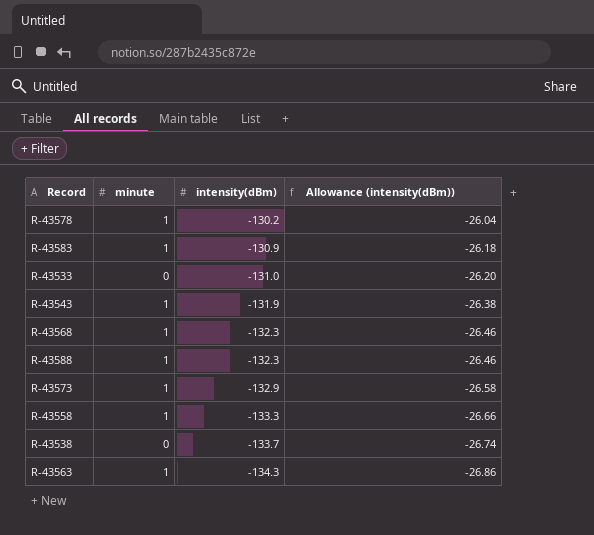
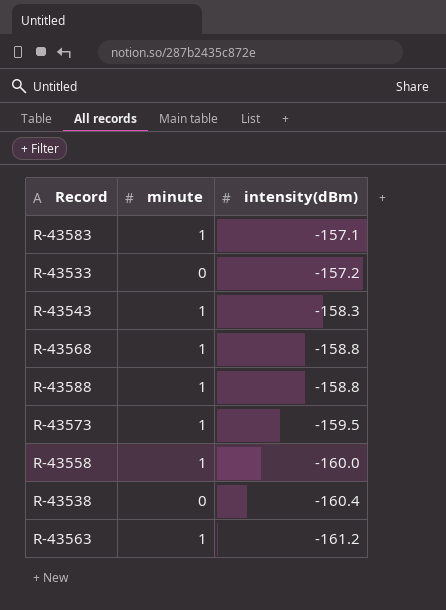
column Allowance (intensity(dBm)) | formula: [intensity(dBm)] * 0.2 -> none
row R-43578: 1 | -130.2 | -26.04 -> none
R-43583 | intensity(dBm): -130.9 -> -157.1
R-43533 | intensity(dBm): -131.0 -> -157.2
R-43543 | intensity(dBm): -131.9 -> -158.3
R-43568 | intensity(dBm): -132.3 -> -158.8
R-43588 | intensity(dBm): -132.3 -> -158.8
R-43573 | intensity(dBm): -132.9 -> -159.5
R-43558 | intensity(dBm): -133.3 -> -160.0
R-43538 | intensity(dBm): -133.7 -> -160.4
R-43563 | intensity(dBm): -134.3 -> -161.2

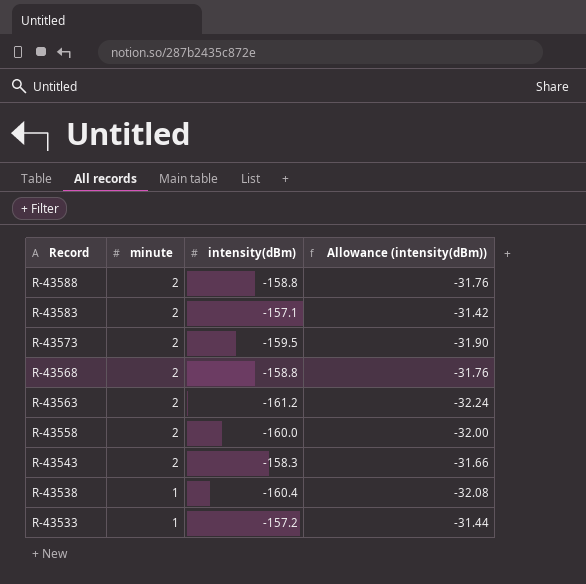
row order: intensity(dBm) descending -> Record descending
column Allowance (intensity(dBm)) | formula: none -> [intensity(dBm)] * 0.2
R-43588 | minute: 1 -> 2
R-43583 | minute: 1 -> 2
R-43573 | minute: 1 -> 2
R-43568 | minute: 1 -> 2
R-43563 | minute: 1 -> 2
R-43558 | minute: 1 -> 2
R-43543 | minute: 1 -> 2
R-43538 | minute: 0 -> 1
R-43533 | minute: 0 -> 1

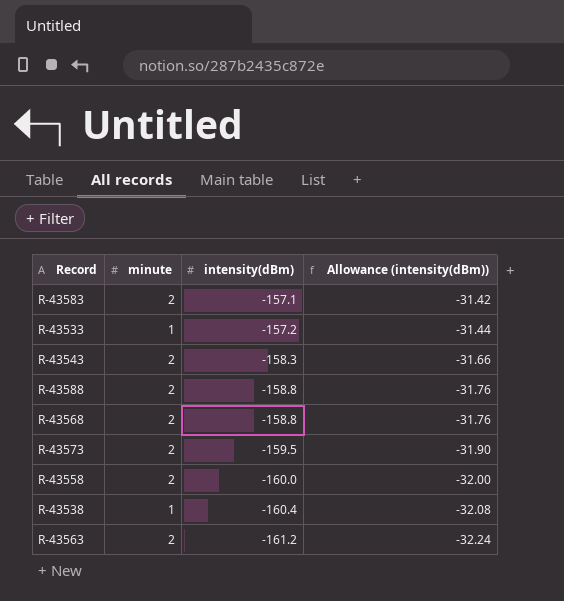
row order: Record descending -> intensity(dBm) descending

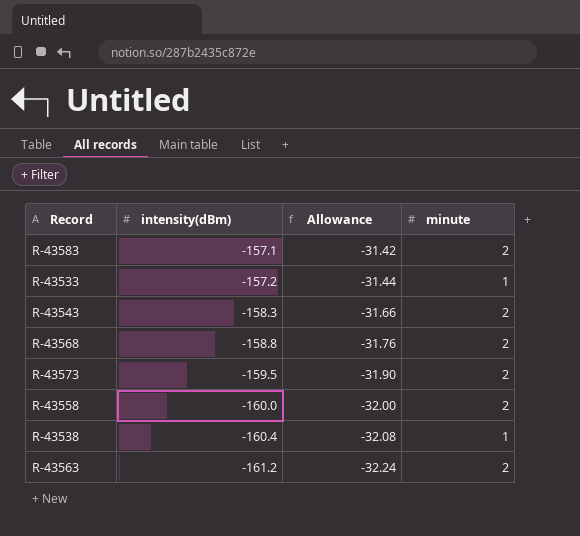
column name: Allowance (intensity(dBm)) -> Allowance
column minute | position: 2 -> 4
row R-43588: 2 | -158.8 | -31.76 -> none

